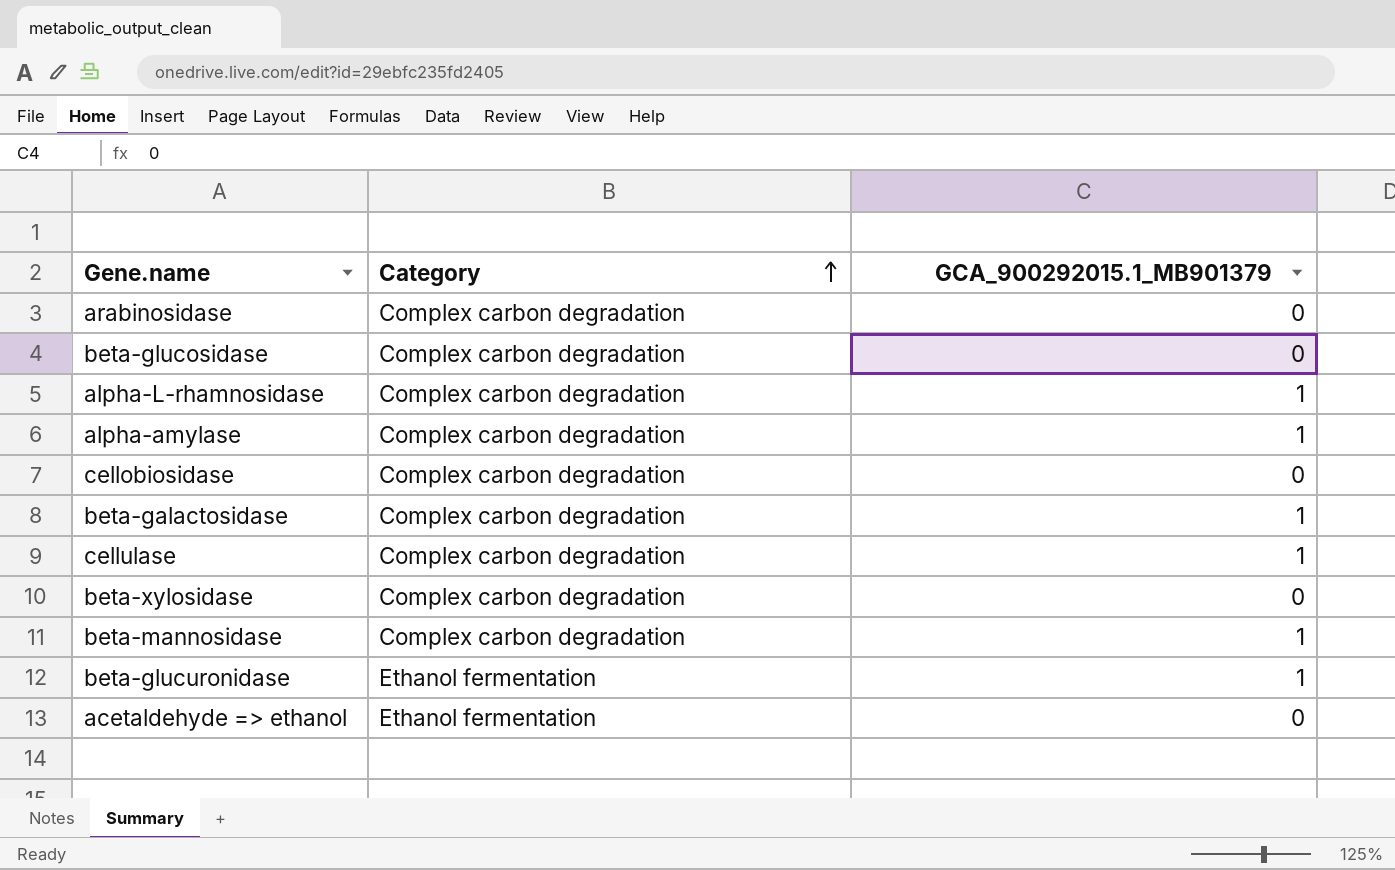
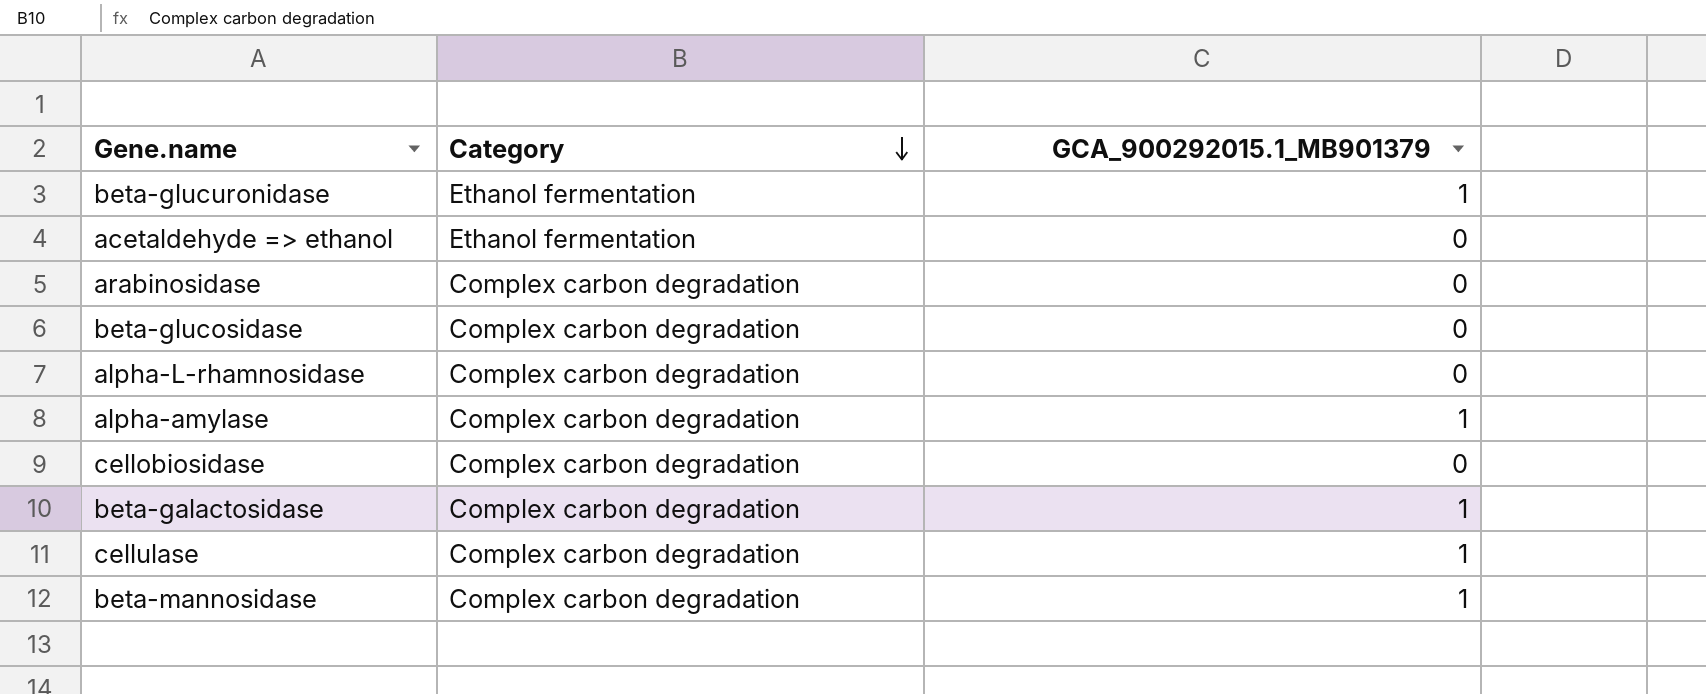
row order: Category ascending -> Category descending
row beta-xylosidase: Complex carbon degradation | 0 -> none
alpha-L-rhamnosidase | GCA_900292015.1_MB901379: 1 -> 0

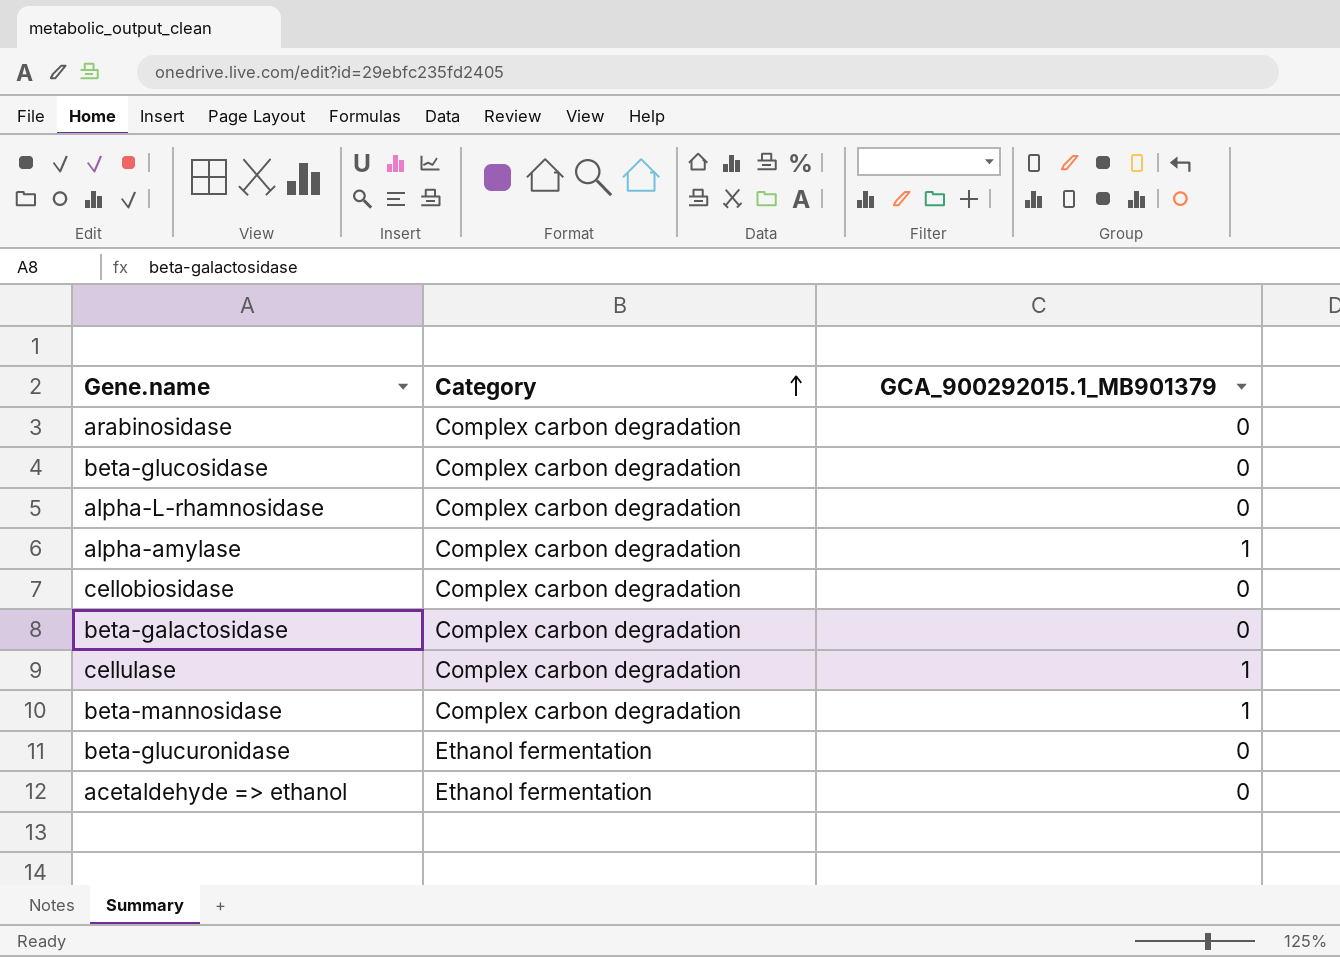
row order: Category descending -> Category ascending
beta-galactosidase | GCA_900292015.1_MB901379: 1 -> 0
beta-glucuronidase | GCA_900292015.1_MB901379: 1 -> 0

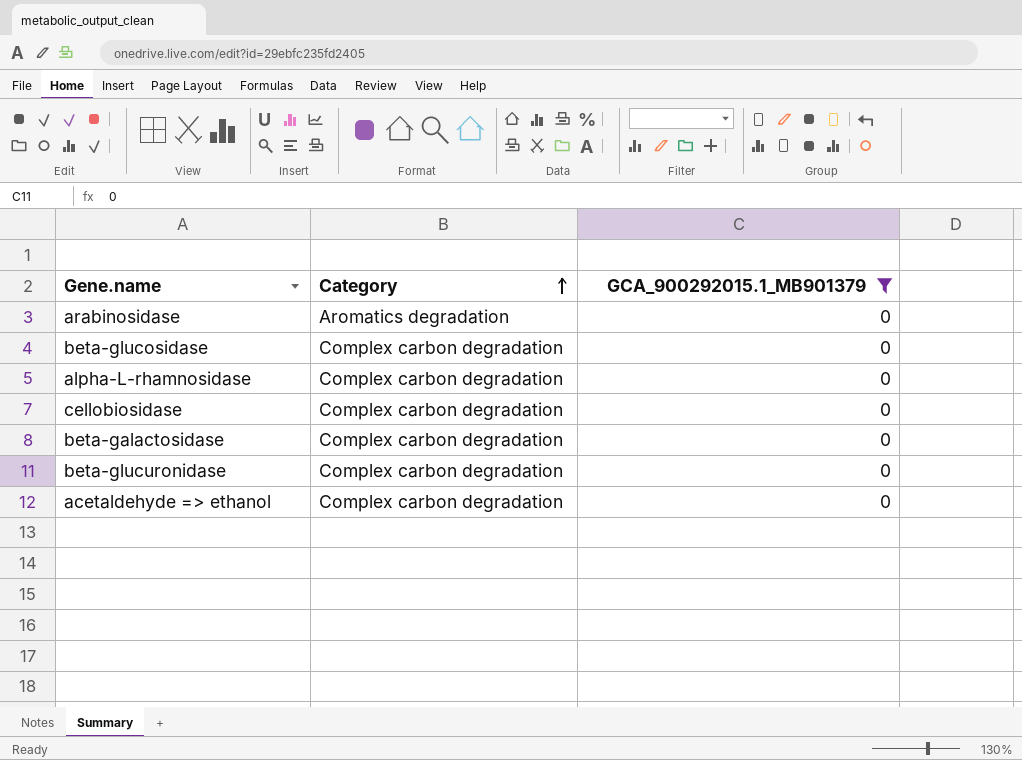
filter: none -> GCA_900292015.1_MB901379 = 0
arabinosidase | Category: Complex carbon degradation -> Aromatics degradation
beta-glucuronidase | Category: Ethanol fermentation -> Complex carbon degradation
acetaldehyde => ethanol | Category: Ethanol fermentation -> Complex carbon degradation

